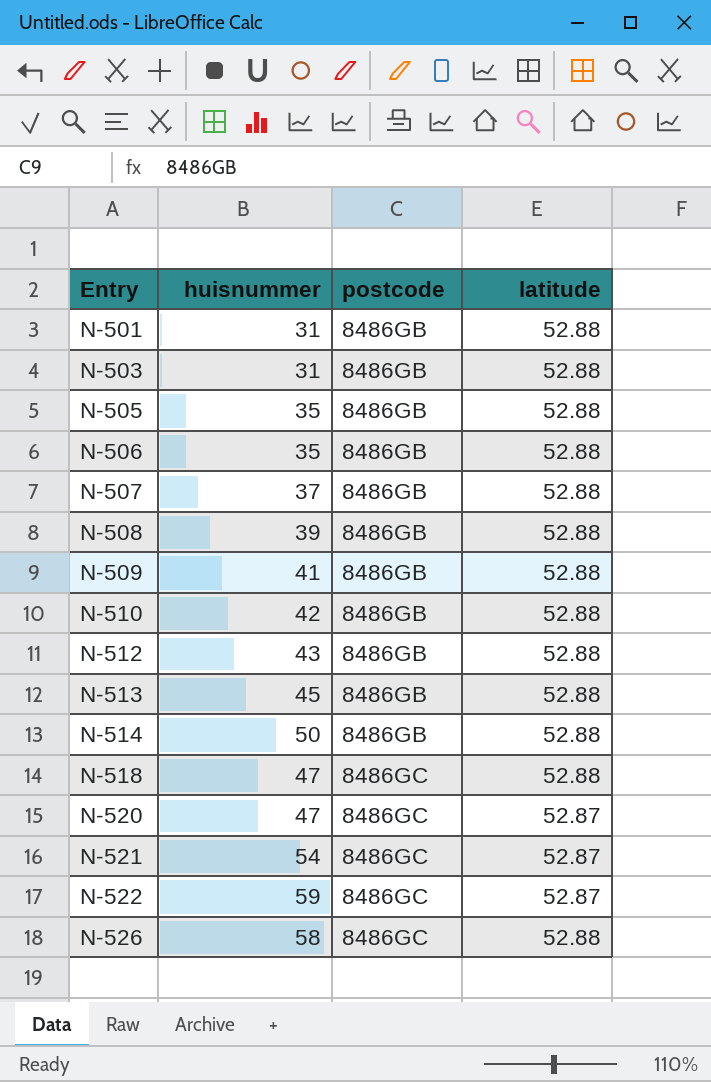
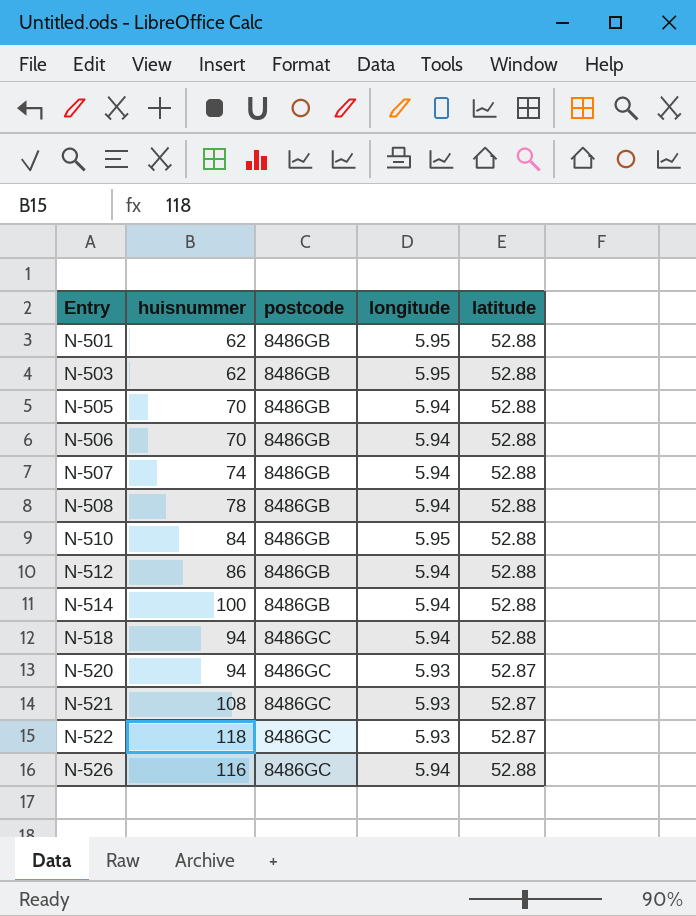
column longitude | position: none -> 4
row N-509: 41 | 8486GB | 52.88 -> none
row N-513: 45 | 8486GB | 52.88 -> none
N-501 | huisnummer: 31 -> 62
N-503 | huisnummer: 31 -> 62
N-505 | huisnummer: 35 -> 70
N-506 | huisnummer: 35 -> 70
N-507 | huisnummer: 37 -> 74
N-508 | huisnummer: 39 -> 78
N-510 | huisnummer: 42 -> 84
N-512 | huisnummer: 43 -> 86
N-514 | huisnummer: 50 -> 100
N-518 | huisnummer: 47 -> 94
N-520 | huisnummer: 47 -> 94
N-521 | huisnummer: 54 -> 108
N-522 | huisnummer: 59 -> 118
N-526 | huisnummer: 58 -> 116

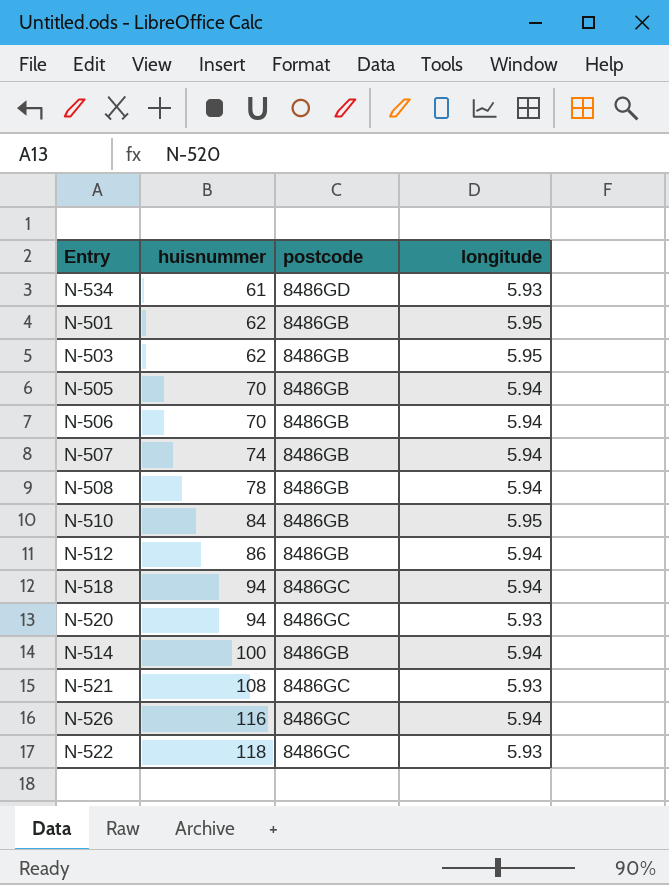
row order: Entry ascending -> huisnummer ascending
column latitude | position: 5 -> none
row N-534: none -> 61 | 8486GD | 5.93

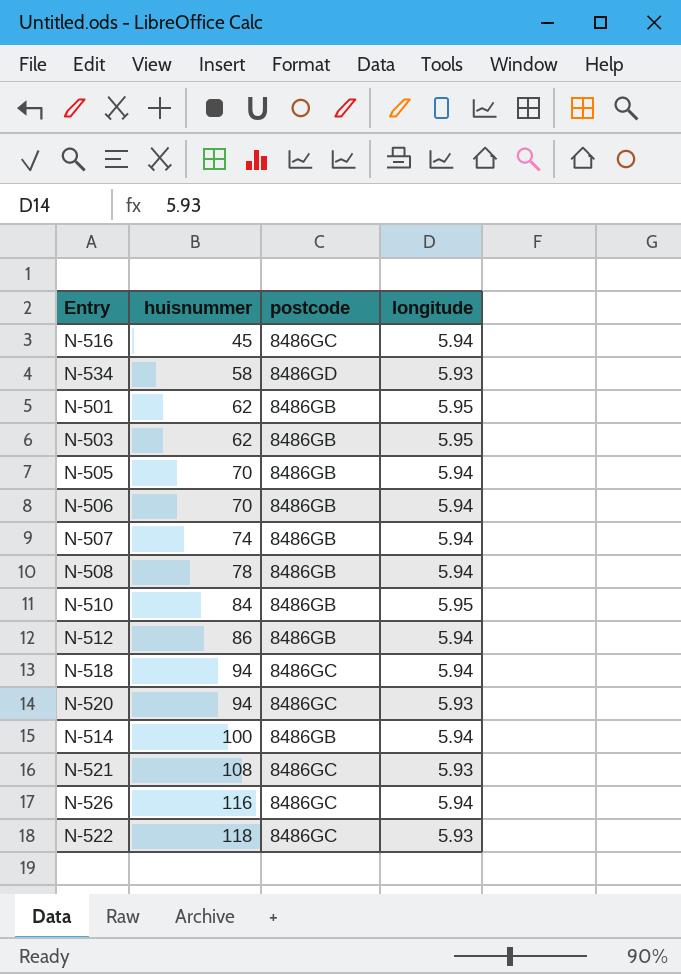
row N-516: none -> 45 | 8486GC | 5.94
N-534 | huisnummer: 61 -> 58

